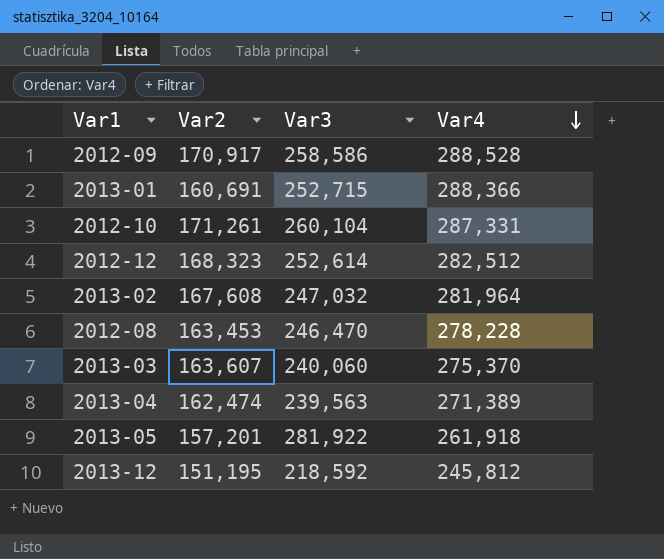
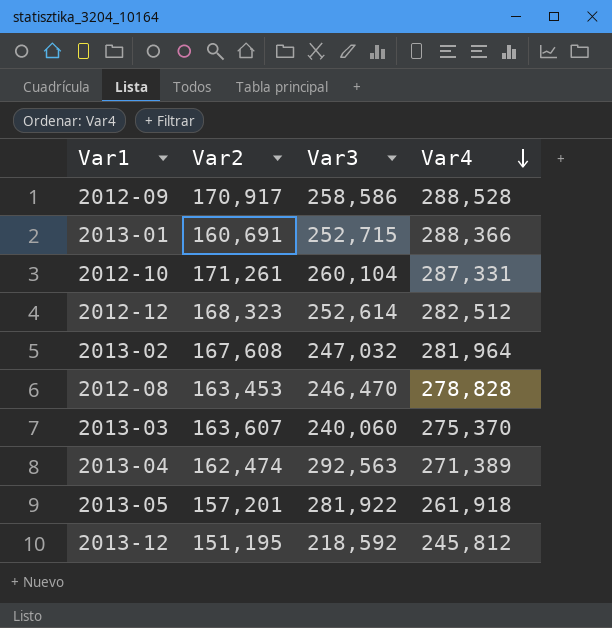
2012-08 | Var4: 278,228 -> 278,828
2013-04 | Var3: 239,563 -> 292,563

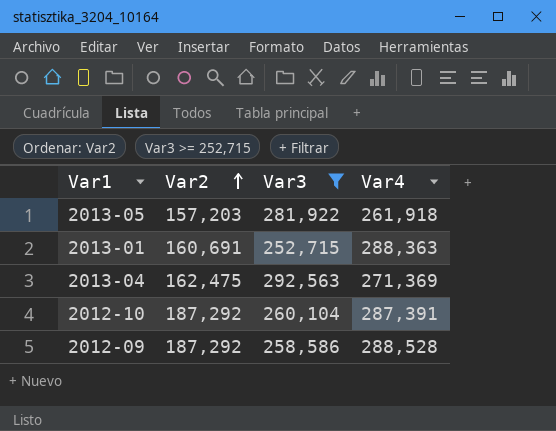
filter: none -> Var3 >= 252,715
row order: Var4 descending -> Var2 ascending
2013-05 | Var2: 157,201 -> 157,203
2013-01 | Var4: 288,366 -> 288,363
2013-04 | Var2: 162,474 -> 162,475
2013-04 | Var4: 271,389 -> 271,369
2012-10 | Var2: 171,261 -> 187,292
2012-10 | Var4: 287,331 -> 287,391
2012-09 | Var2: 170,917 -> 187,292

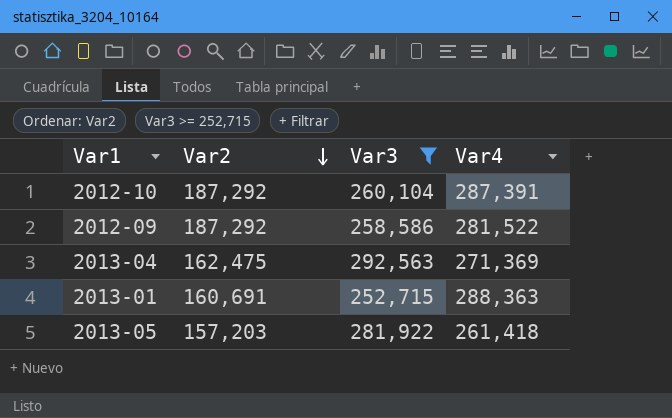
row order: Var2 ascending -> Var2 descending
2012-09 | Var4: 288,528 -> 281,522
2013-05 | Var4: 261,918 -> 261,418

